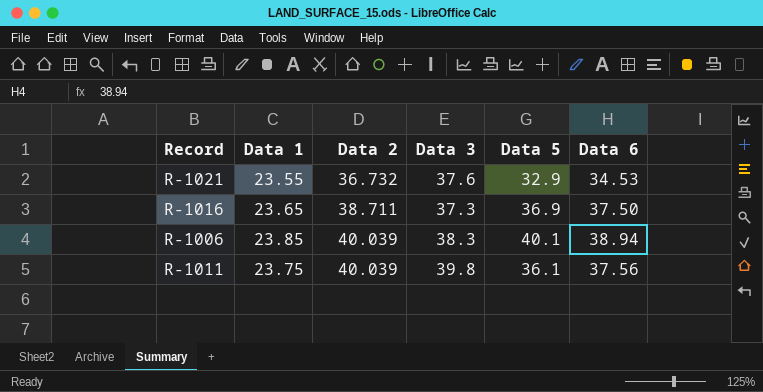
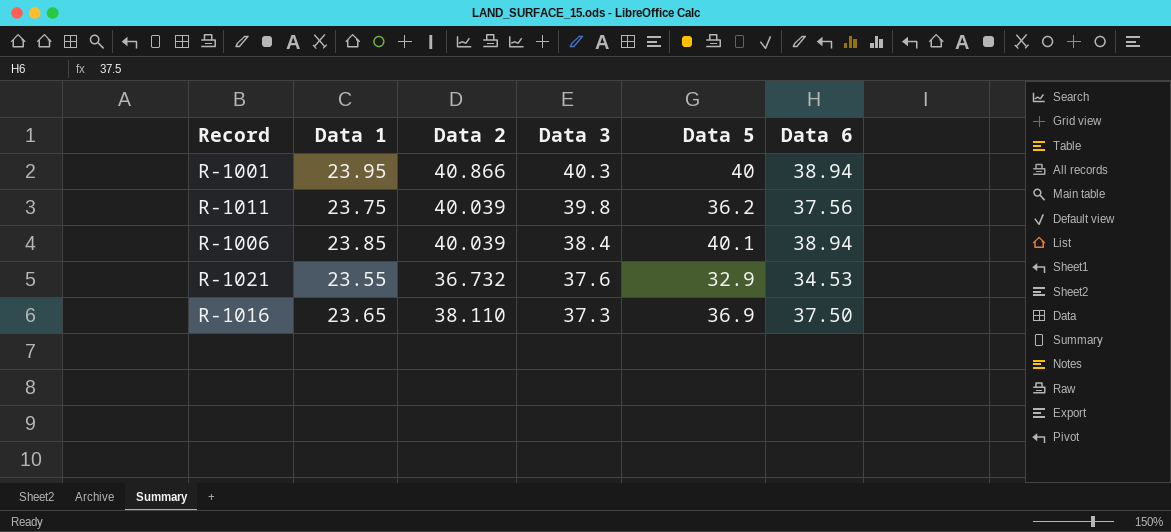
row order: Data 2 ascending -> Data 3 descending
row R-1001: none -> 23.95 | 40.866 | 40.3 | 40 | 38.94
R-1011 | Data 5: 36.1 -> 36.2
R-1006 | Data 3: 38.3 -> 38.4
R-1016 | Data 2: 38.711 -> 38.110

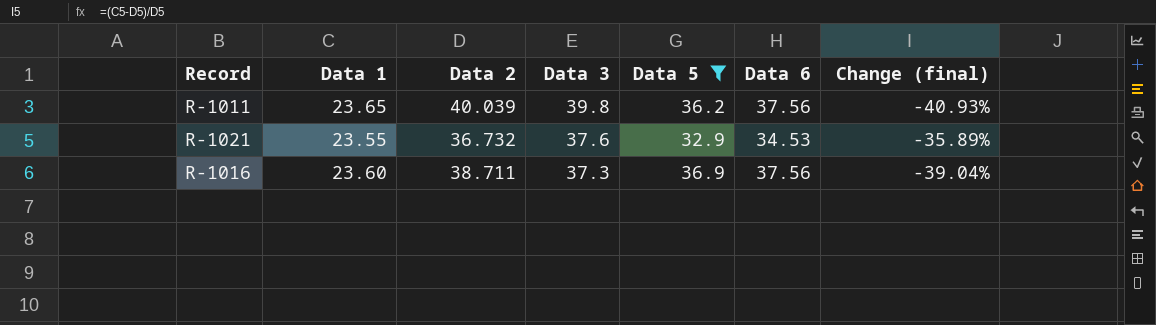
filter: none -> Data 5 <= 36.9
column Change (final) | formula: none -> ([Data 1] - [Data 2]) / [Data 2]
R-1011 | Data 1: 23.75 -> 23.65
R-1016 | Data 1: 23.65 -> 23.60
R-1016 | Data 2: 38.110 -> 38.711
R-1016 | Data 6: 37.50 -> 37.56

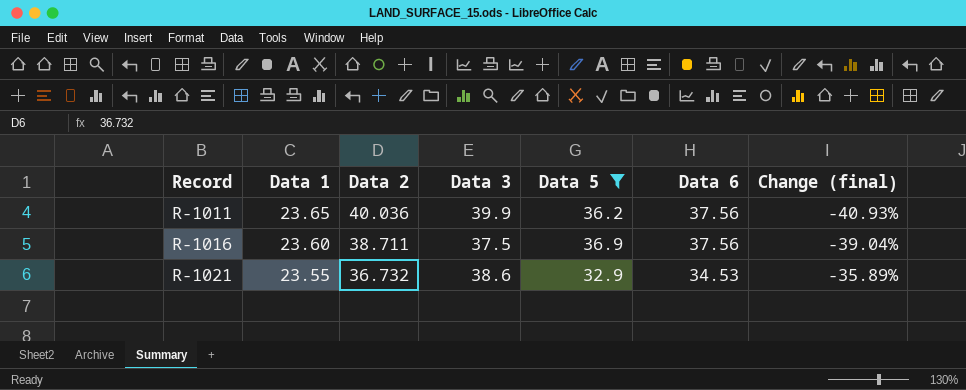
row order: Data 3 descending -> Record ascending
R-1011 | Data 2: 40.039 -> 40.036
R-1011 | Data 3: 39.8 -> 39.9
R-1016 | Data 3: 37.3 -> 37.5
R-1021 | Data 3: 37.6 -> 38.6

